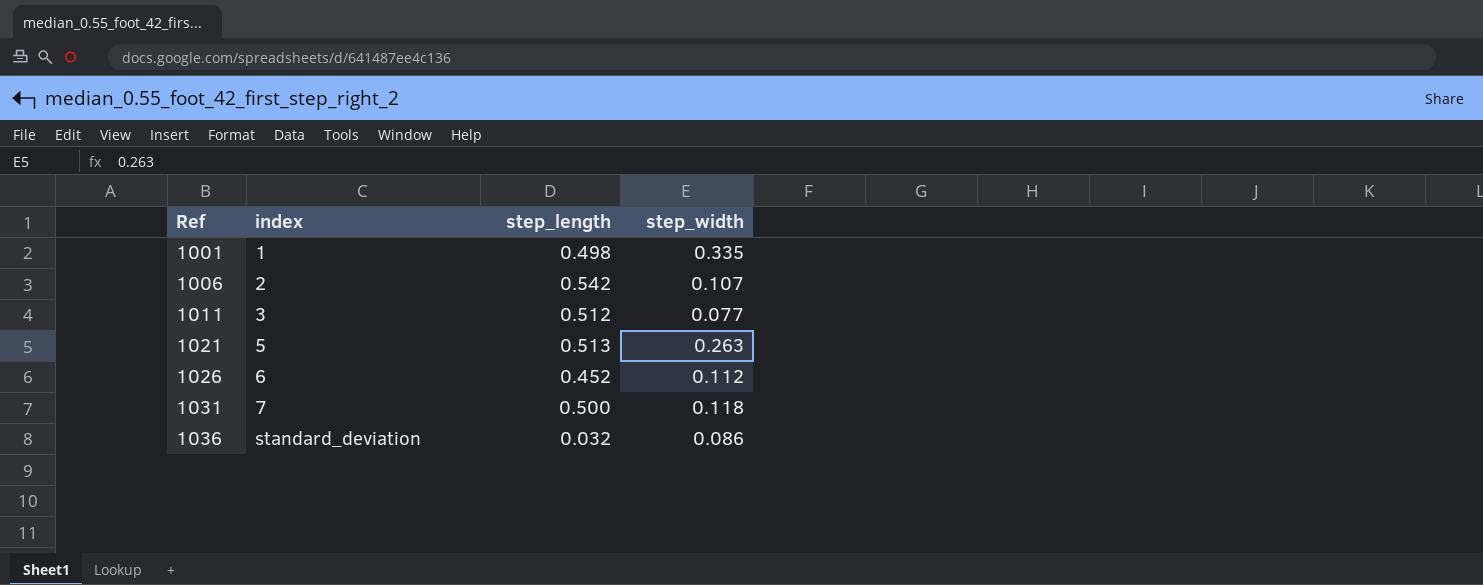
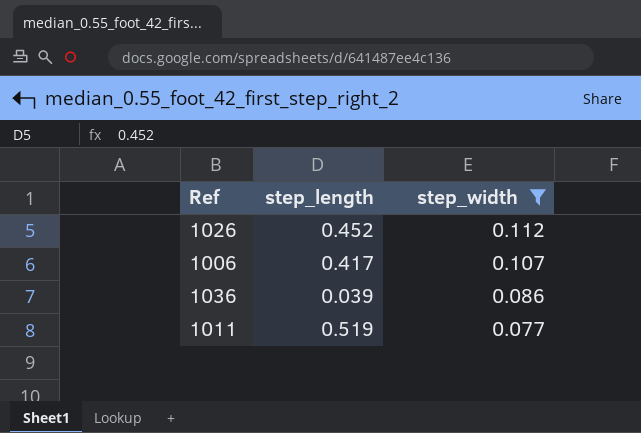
filter: none -> step_width <= 0.112
row order: Ref ascending -> step_width descending
column index | position: 2 -> none
1006 | step_length: 0.542 -> 0.417
1036 | step_length: 0.032 -> 0.039
1011 | step_length: 0.512 -> 0.519

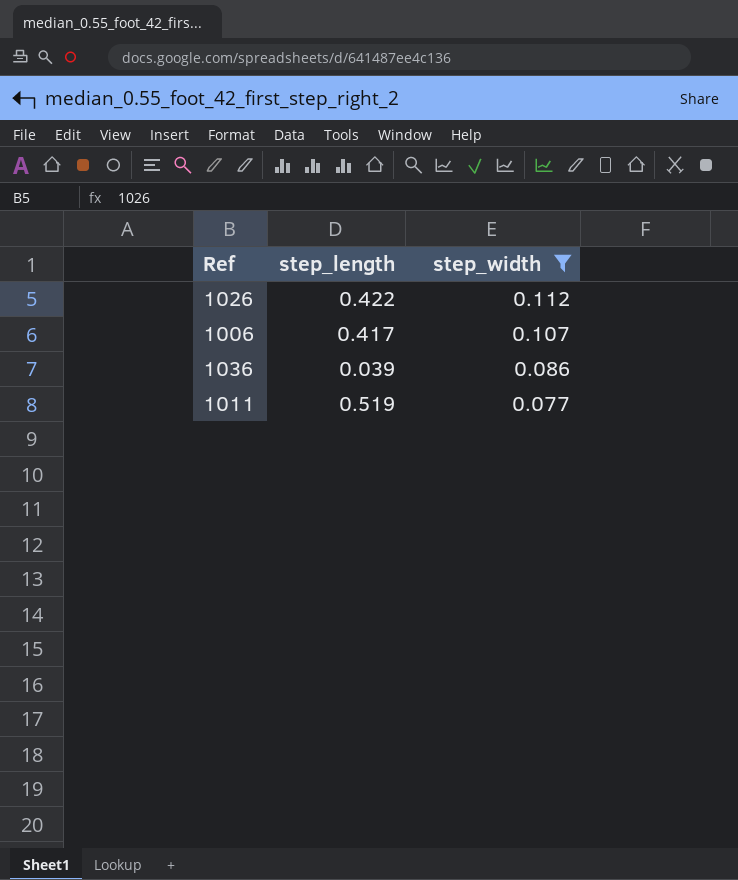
1026 | step_length: 0.452 -> 0.422

